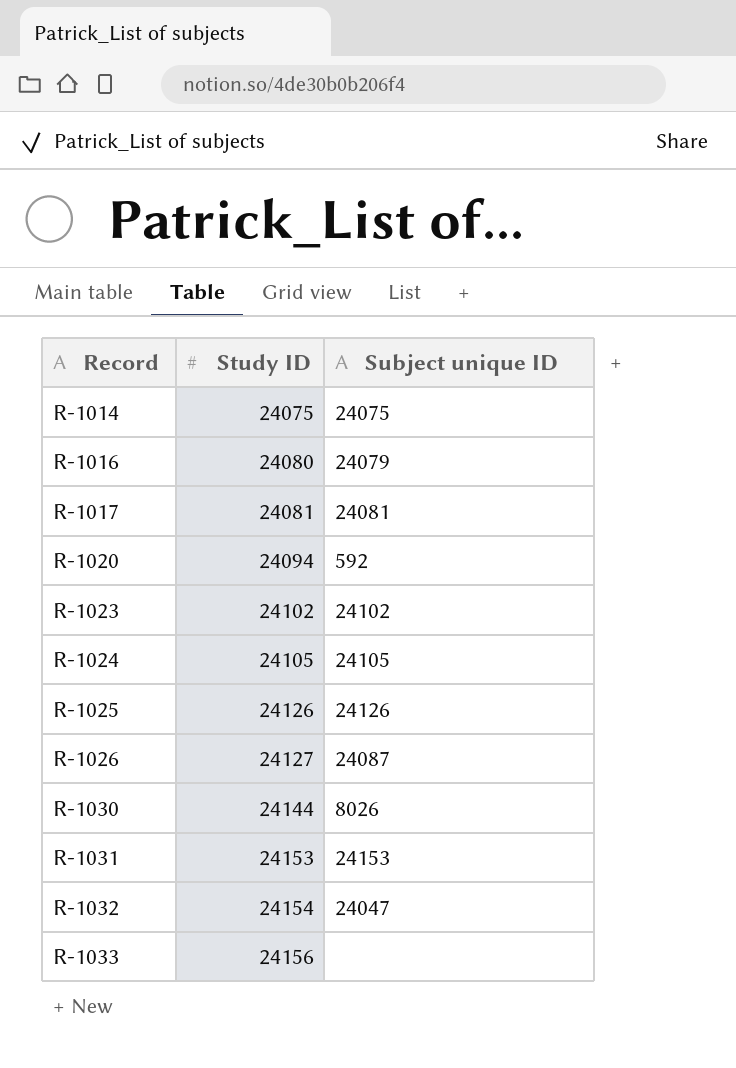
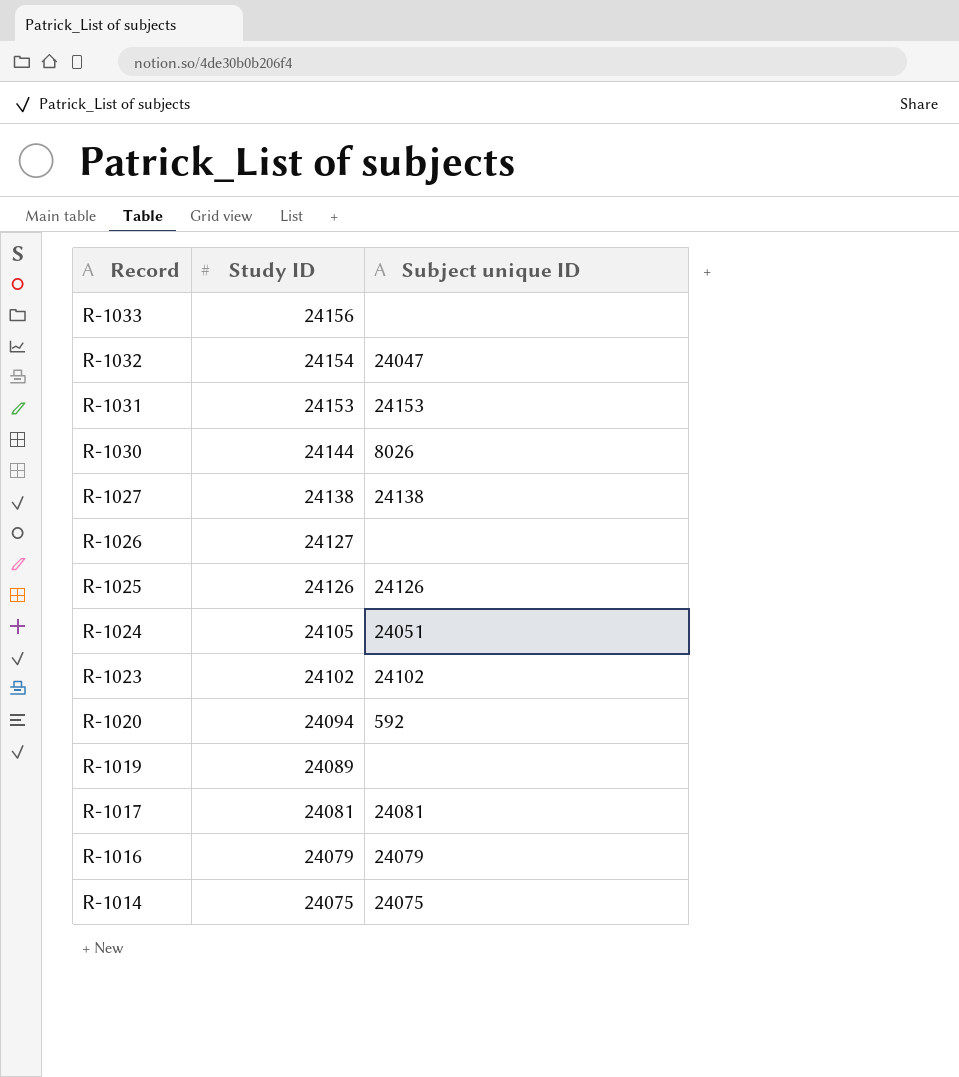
row order: Record ascending -> Record descending
row R-1027: none -> 24138 | 24138
R-1026 | Subject unique ID: 24087 -> none
R-1024 | Subject unique ID: 24105 -> 24051
row R-1019: none -> 24089 | none
R-1016 | Study ID: 24080 -> 24079

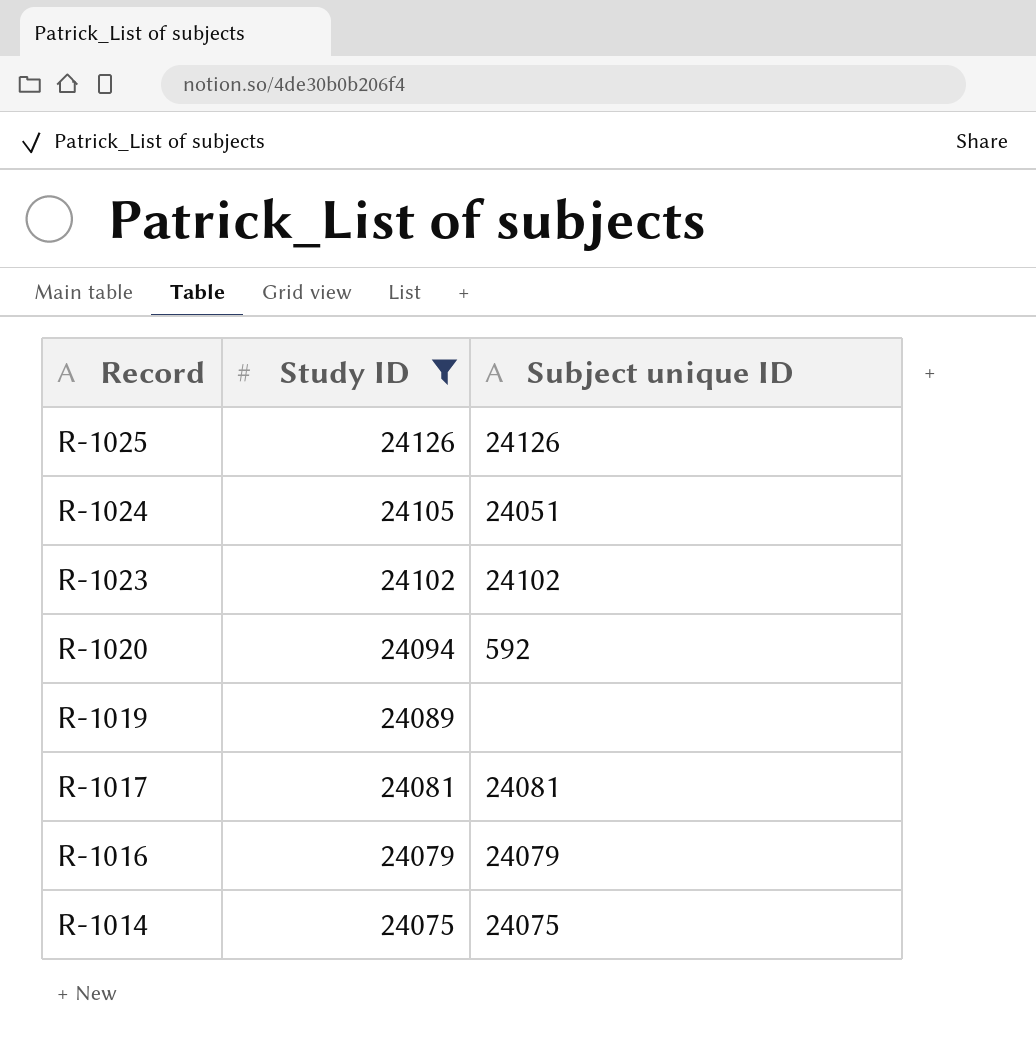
filter: none -> Study ID <= 24126

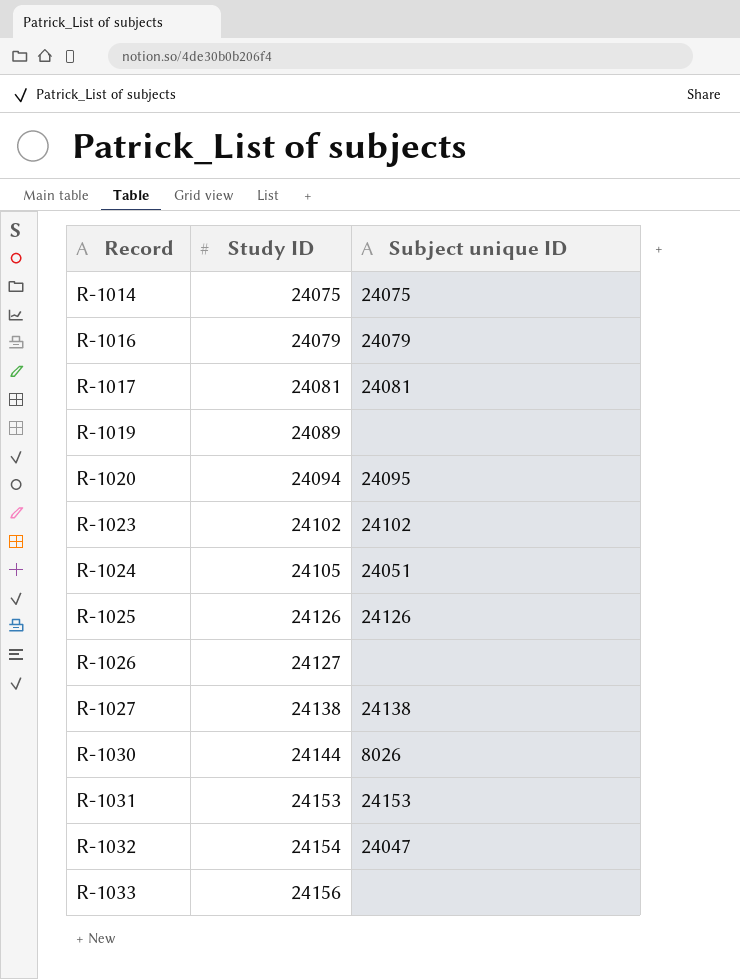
filter: Study ID <= 24126 -> none
row order: Record descending -> Record ascending
R-1020 | Subject unique ID: 592 -> 24095

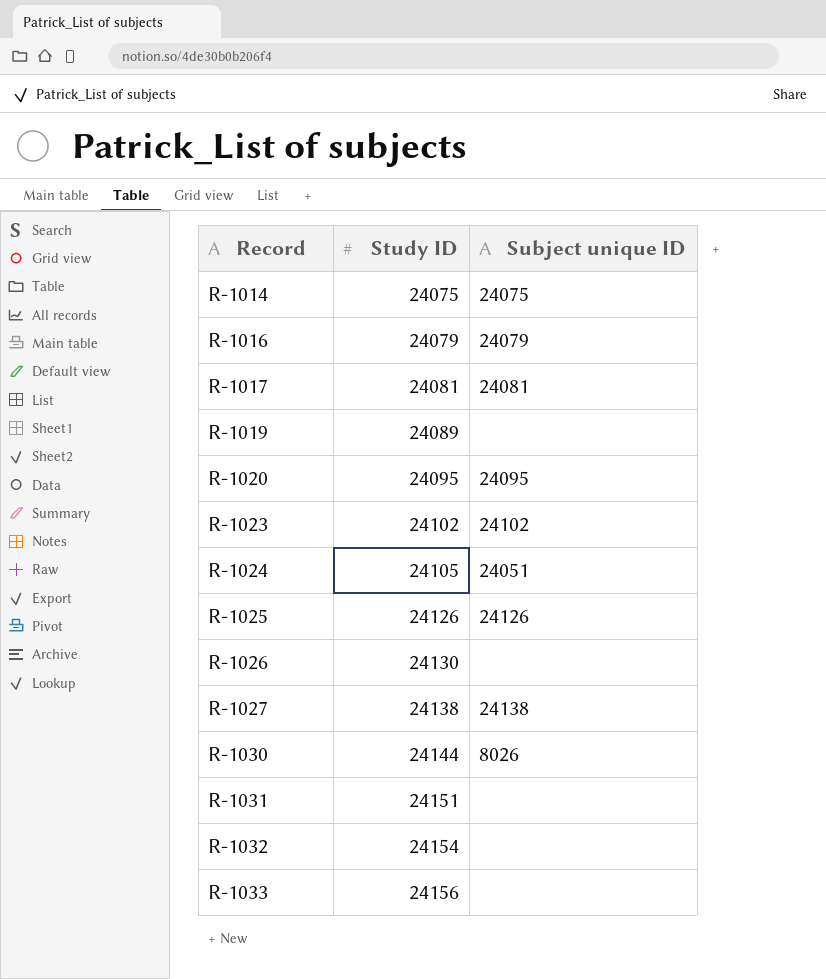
R-1020 | Study ID: 24094 -> 24095
R-1026 | Study ID: 24127 -> 24130
R-1031 | Study ID: 24153 -> 24151
R-1031 | Subject unique ID: 24153 -> none
R-1032 | Subject unique ID: 24047 -> none

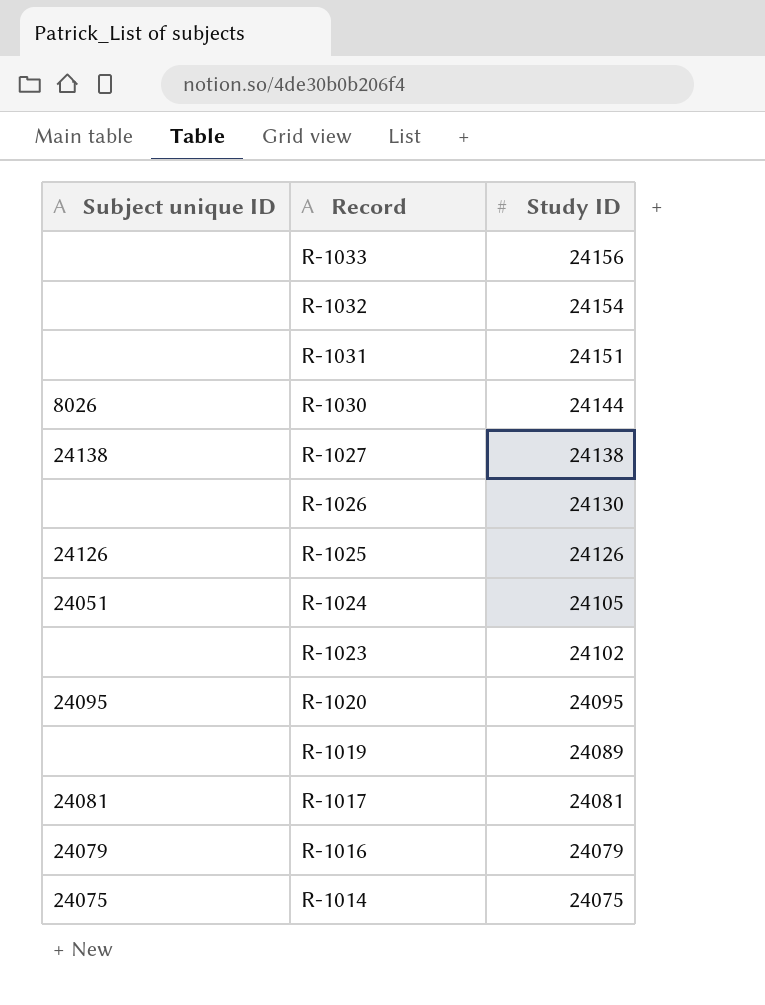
row order: Record ascending -> Record descending
column Subject unique ID | position: 3 -> 1
R-1023 | Subject unique ID: 24102 -> none

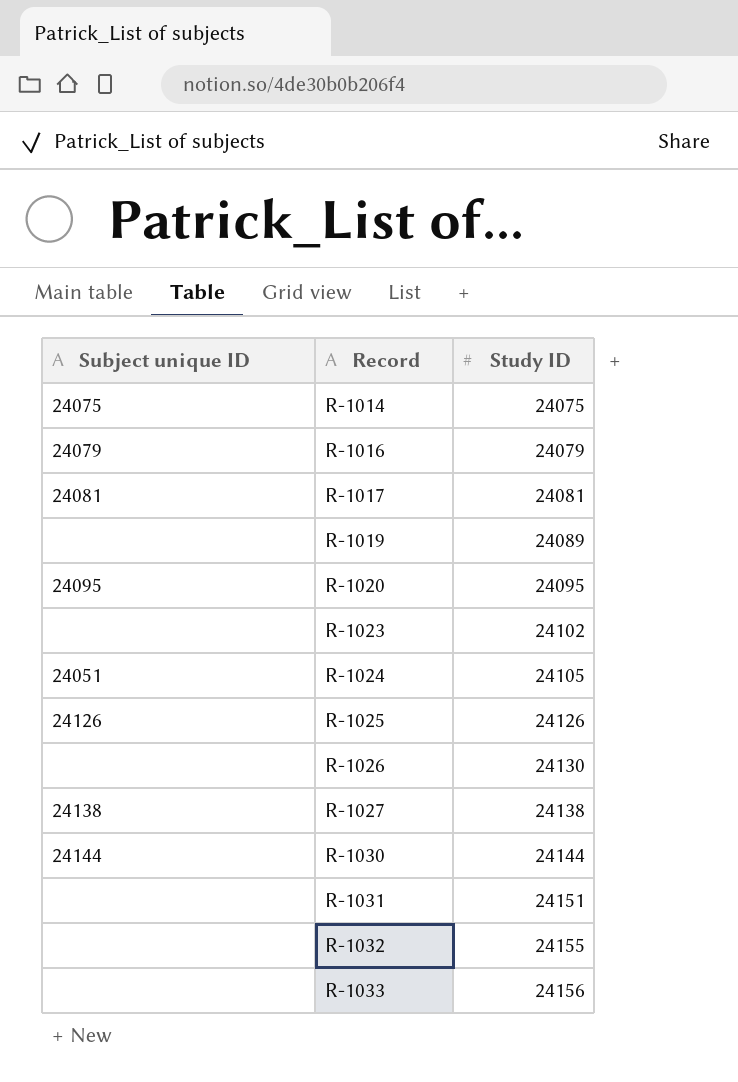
row order: Record descending -> Record ascending
R-1030 | Subject unique ID: 8026 -> 24144
R-1032 | Study ID: 24154 -> 24155

